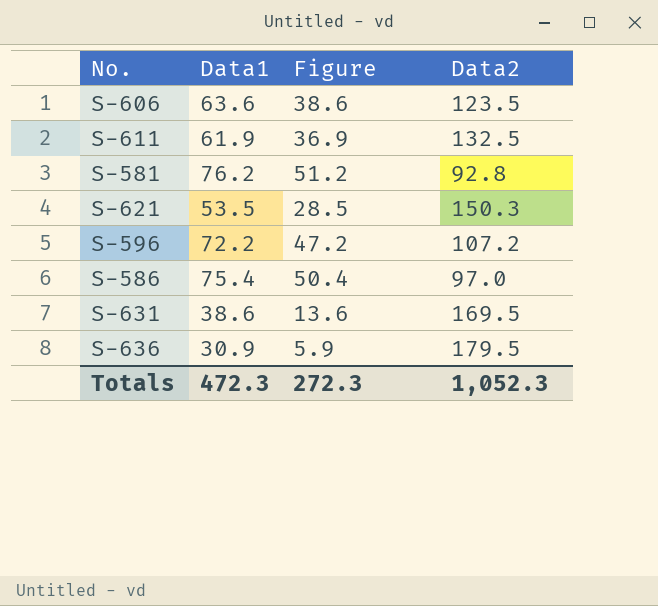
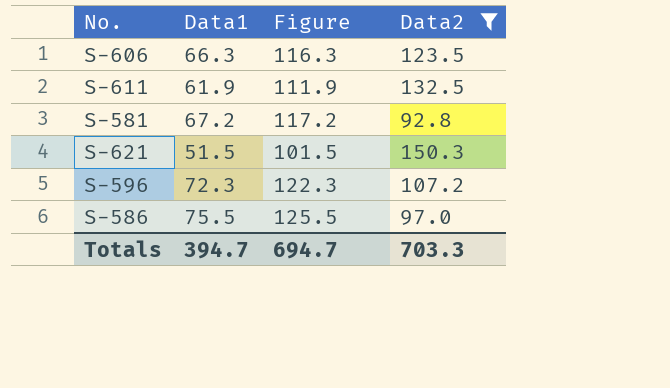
filter: none -> Data2 <= 150.3
column Figure | formula: [Data1] - 25 -> [Data1] + 50
S-606 | Data1: 63.6 -> 66.3
S-581 | Data1: 76.2 -> 67.2
S-621 | Data1: 53.5 -> 51.5
S-596 | Data1: 72.2 -> 72.3
S-586 | Data1: 75.4 -> 75.5
Totals | Data1: 472.3 -> 394.7
Totals | Figure: 272.3 -> 694.7
Totals | Data2: 1,052.3 -> 703.3

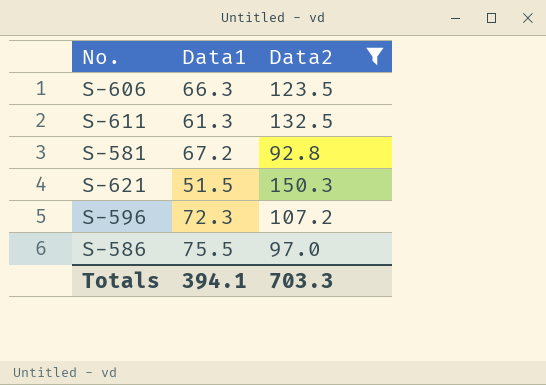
column Figure | formula: [Data1] + 50 -> none
S-611 | Data1: 61.9 -> 61.3
Totals | Data1: 394.7 -> 394.1

